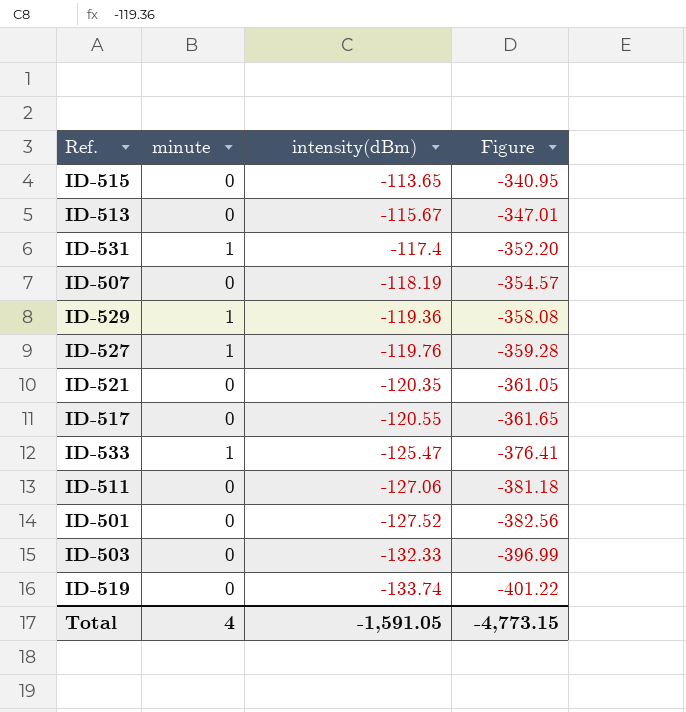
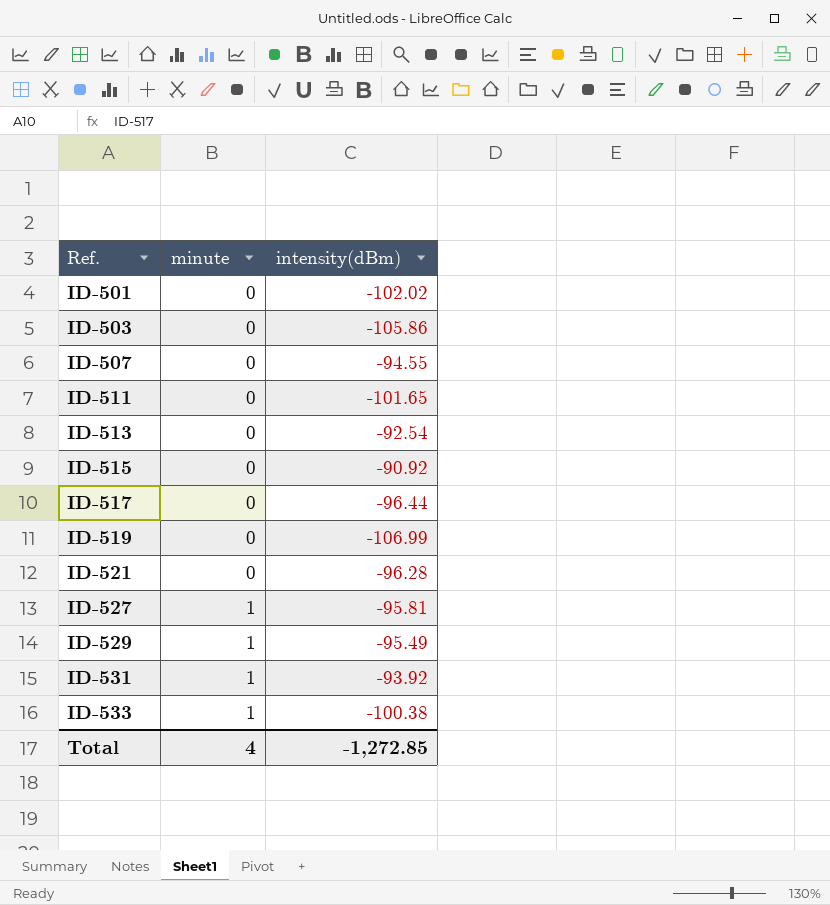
row order: intensity(dBm) descending -> Ref. ascending
column Figure | formula: [intensity(dBm)] * 3 -> none
ID-501 | intensity(dBm): -127.52 -> -102.02
ID-503 | intensity(dBm): -132.33 -> -105.86
ID-507 | intensity(dBm): -118.19 -> -94.55
ID-511 | intensity(dBm): -127.06 -> -101.65
ID-513 | intensity(dBm): -115.67 -> -92.54
ID-515 | intensity(dBm): -113.65 -> -90.92
ID-517 | intensity(dBm): -120.55 -> -96.44
ID-519 | intensity(dBm): -133.74 -> -106.99
ID-521 | intensity(dBm): -120.35 -> -96.28
ID-527 | intensity(dBm): -119.76 -> -95.81
ID-529 | intensity(dBm): -119.36 -> -95.49
ID-531 | intensity(dBm): -117.4 -> -93.92
ID-533 | intensity(dBm): -125.47 -> -100.38
Total | intensity(dBm): -1,591.05 -> -1,272.85

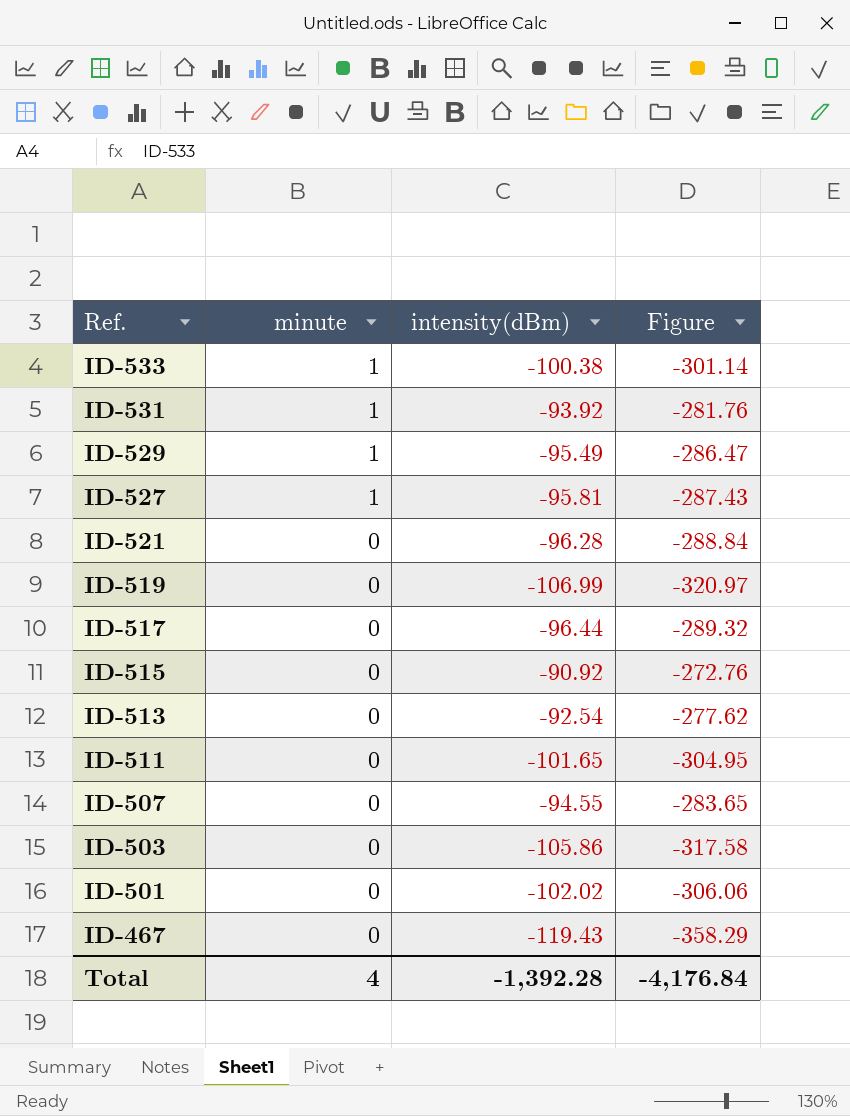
row order: Ref. ascending -> Ref. descending
column Figure | formula: none -> [intensity(dBm)] * 3
row ID-467: none -> 0 | -119.43 | -358.29
Total | intensity(dBm): -1,272.85 -> -1,392.28

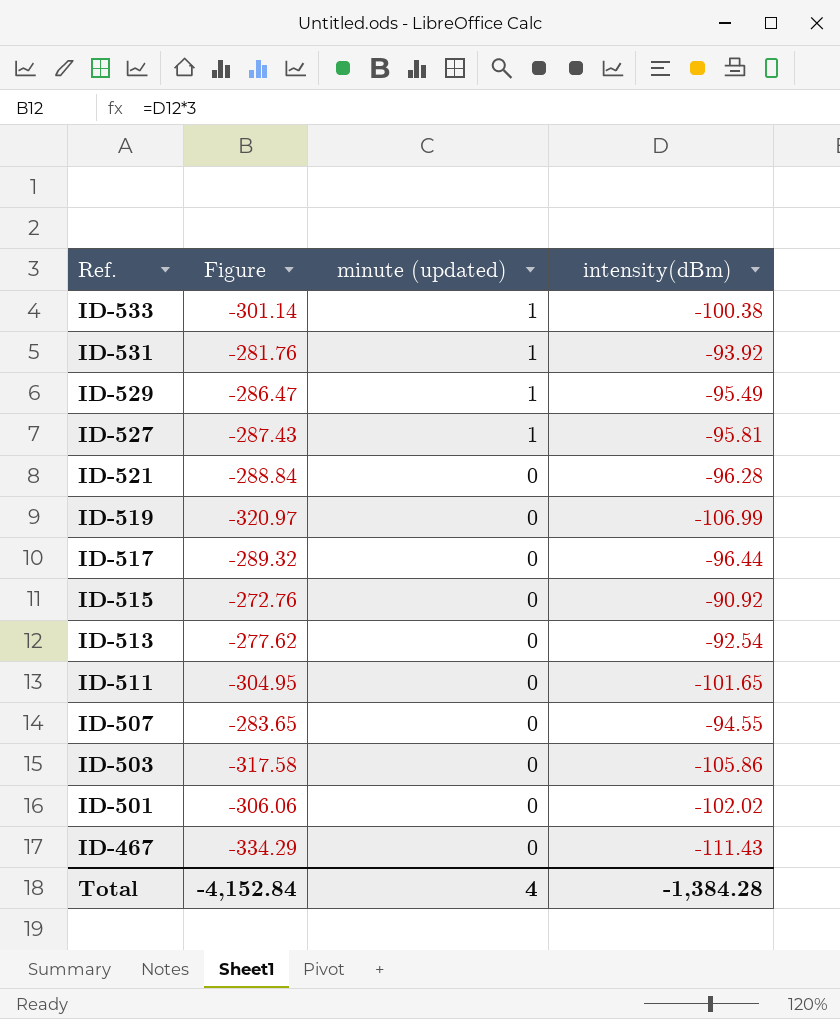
column Figure | position: 4 -> 2
column name: minute -> minute (updated)
ID-467 | Figure: -358.29 -> -334.29
ID-467 | intensity(dBm): -119.43 -> -111.43
Total | Figure: -4,176.84 -> -4,152.84
Total | intensity(dBm): -1,392.28 -> -1,384.28

